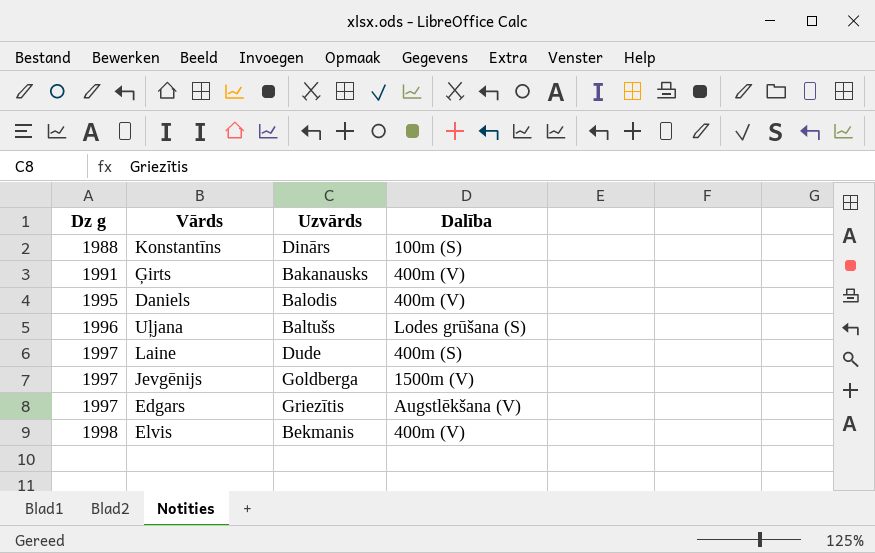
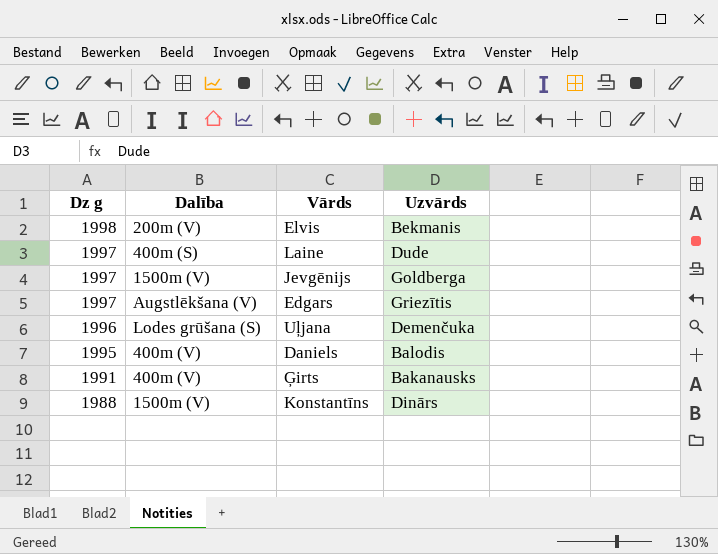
row order: Dz g ascending -> Dz g descending
column Dalība | position: 4 -> 2
Elvis | Dalība: 400m (V) -> 200m (V)
Uļjana | Uzvārds: Baltušs -> Demenčuka
Konstantīns | Dalība: 100m (S) -> 1500m (V)

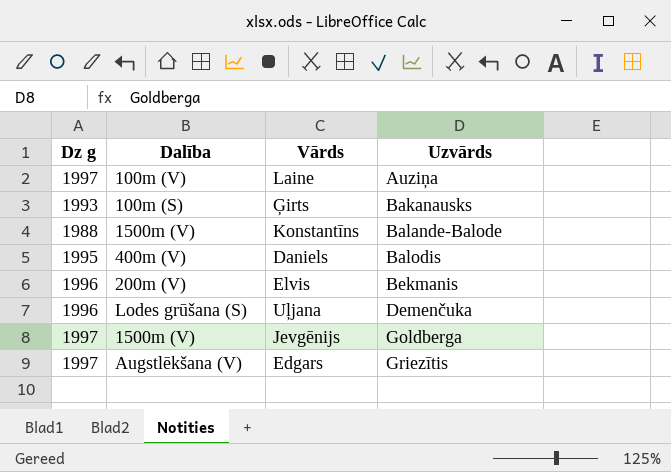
row order: Dz g descending -> Uzvārds ascending
Laine | Dalība: 400m (S) -> 100m (V)
Laine | Uzvārds: Dude -> Auziņa
Ģirts | Dz g: 1991 -> 1993
Ģirts | Dalība: 400m (V) -> 100m (S)
Konstantīns | Uzvārds: Dinārs -> Balande-Balode
Elvis | Dz g: 1998 -> 1996

